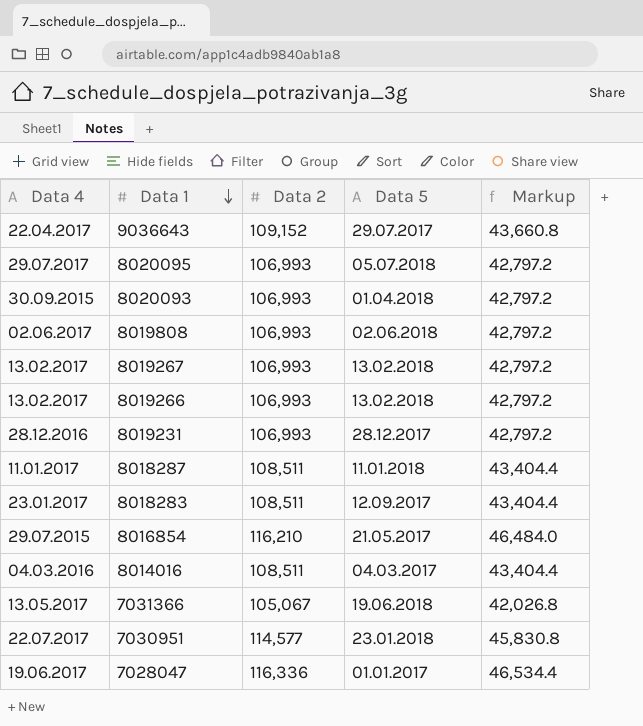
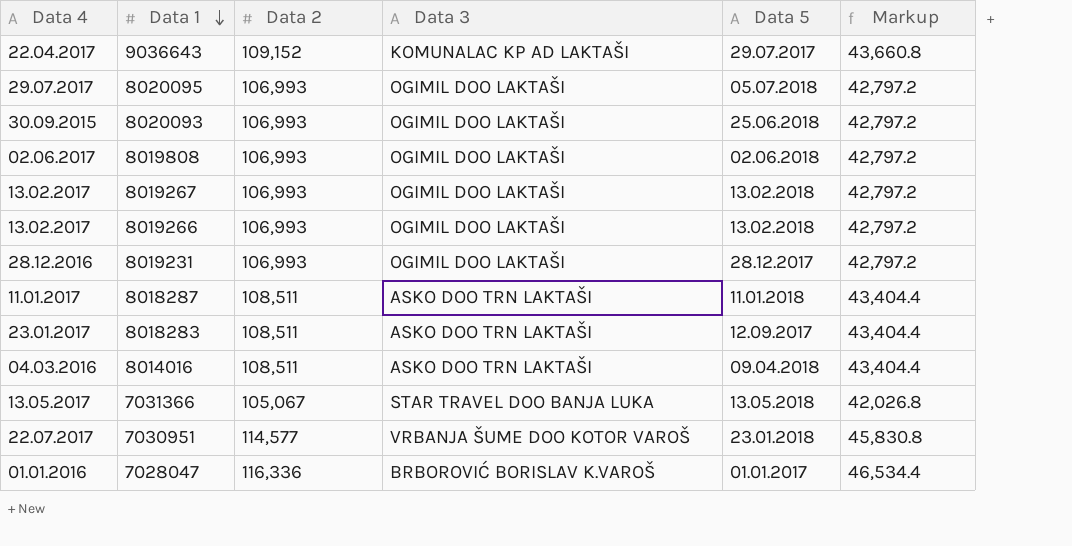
column Data 3 | position: none -> 4
row 8016854: 29.07.2015 | 116,210 | 21.05.2017 | 46,484.0 -> none
8020093 | Data 5: 01.04.2018 -> 25.06.2018
8014016 | Data 5: 04.03.2017 -> 09.04.2018
7031366 | Data 5: 19.06.2018 -> 13.05.2018
7028047 | Data 4: 19.06.2017 -> 01.01.2016

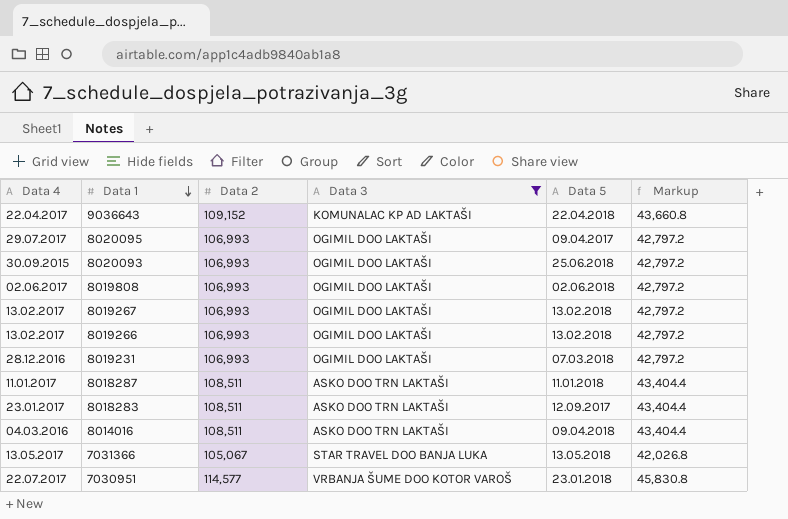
filter: none -> Data 3 != BRBOROVIĆ BORISLAV K.VAROŠ
9036643 | Data 5: 29.07.2017 -> 22.04.2018
8020095 | Data 5: 05.07.2018 -> 09.04.2017
8019231 | Data 5: 28.12.2017 -> 07.03.2018

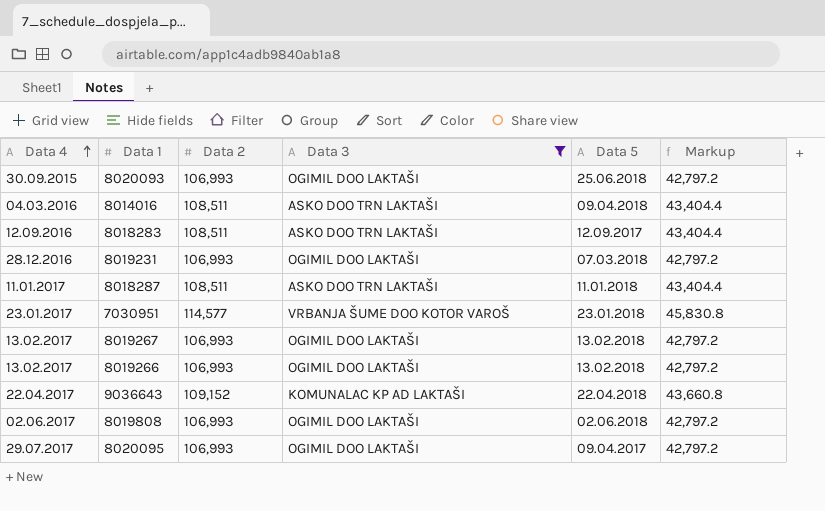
row order: Data 1 descending -> Data 4 ascending
row 7031366: 13.05.2017 | 105,067 | STAR TRAVEL DOO BANJA LUKA | 13.05.2018 | 42,026.8 -> none
8018283 | Data 4: 23.01.2017 -> 12.09.2016
7030951 | Data 4: 22.07.2017 -> 23.01.2017

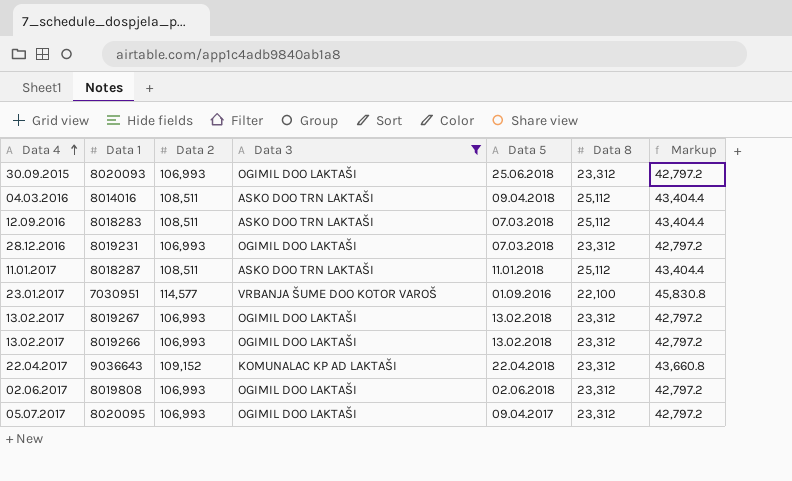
column Data 8 | position: none -> 6
8018283 | Data 5: 12.09.2017 -> 07.03.2018
7030951 | Data 5: 23.01.2018 -> 01.09.2016
8020095 | Data 4: 29.07.2017 -> 05.07.2017

